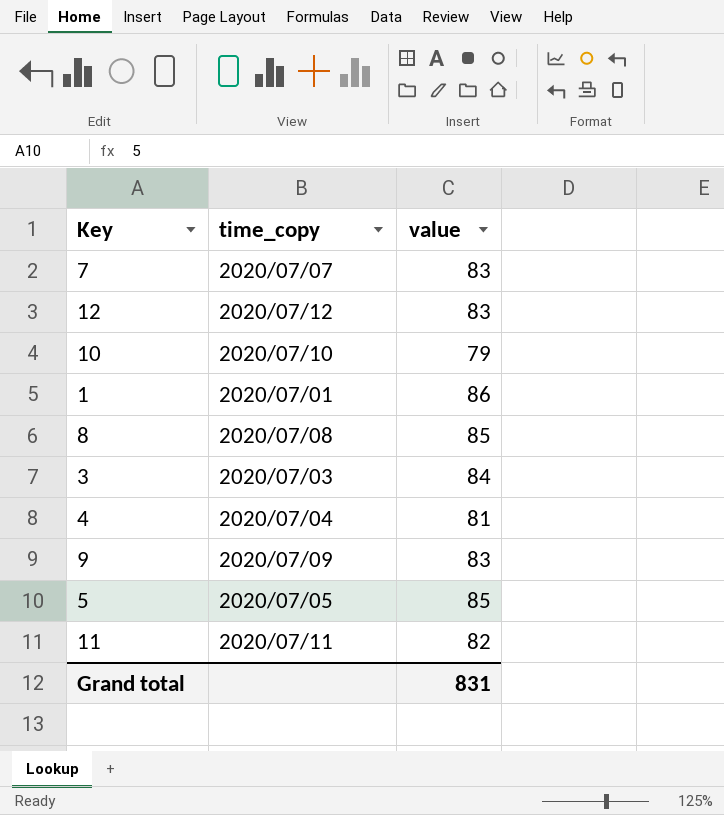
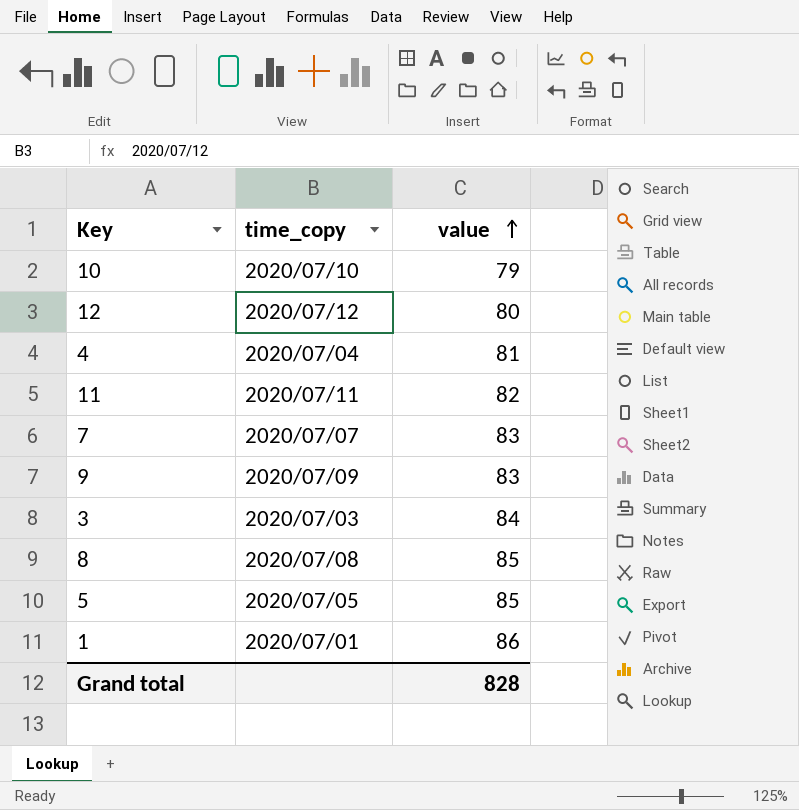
row order: none -> value ascending
12 | value: 83 -> 80
Grand total | value: 831 -> 828

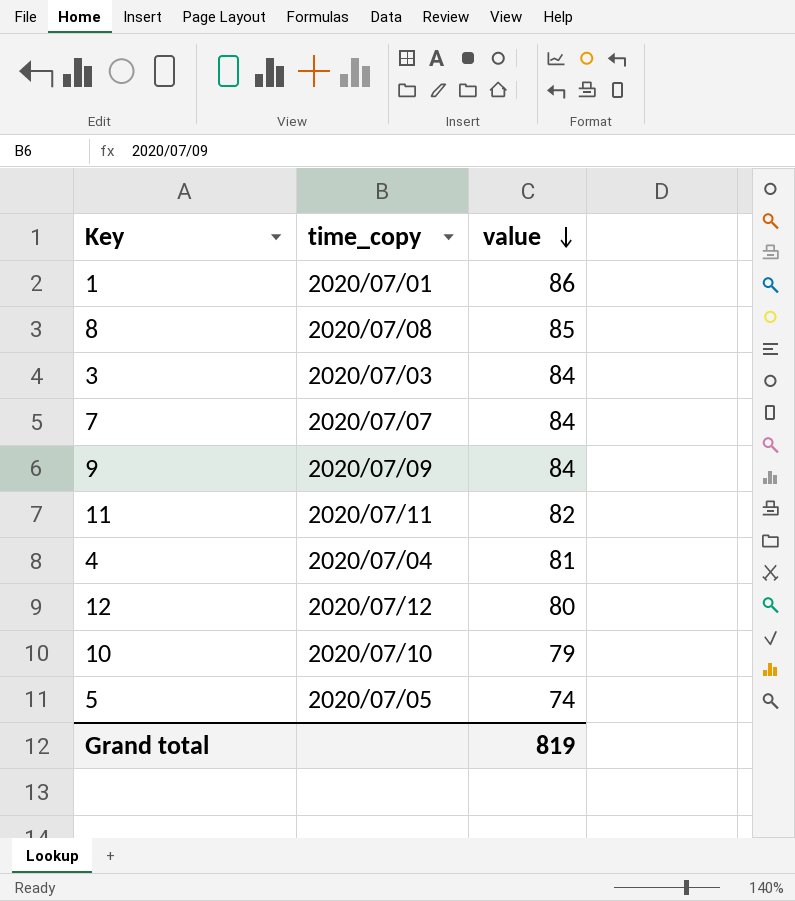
row order: value ascending -> value descending
7 | value: 83 -> 84
9 | value: 83 -> 84
5 | value: 85 -> 74
Grand total | value: 828 -> 819

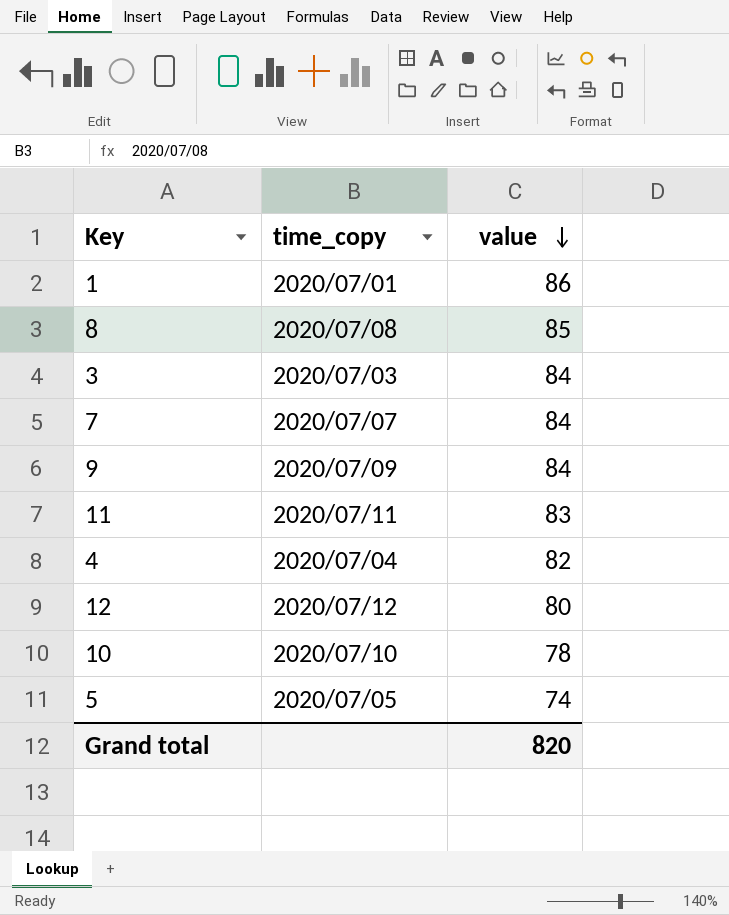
11 | value: 82 -> 83
4 | value: 81 -> 82
10 | value: 79 -> 78
Grand total | value: 819 -> 820

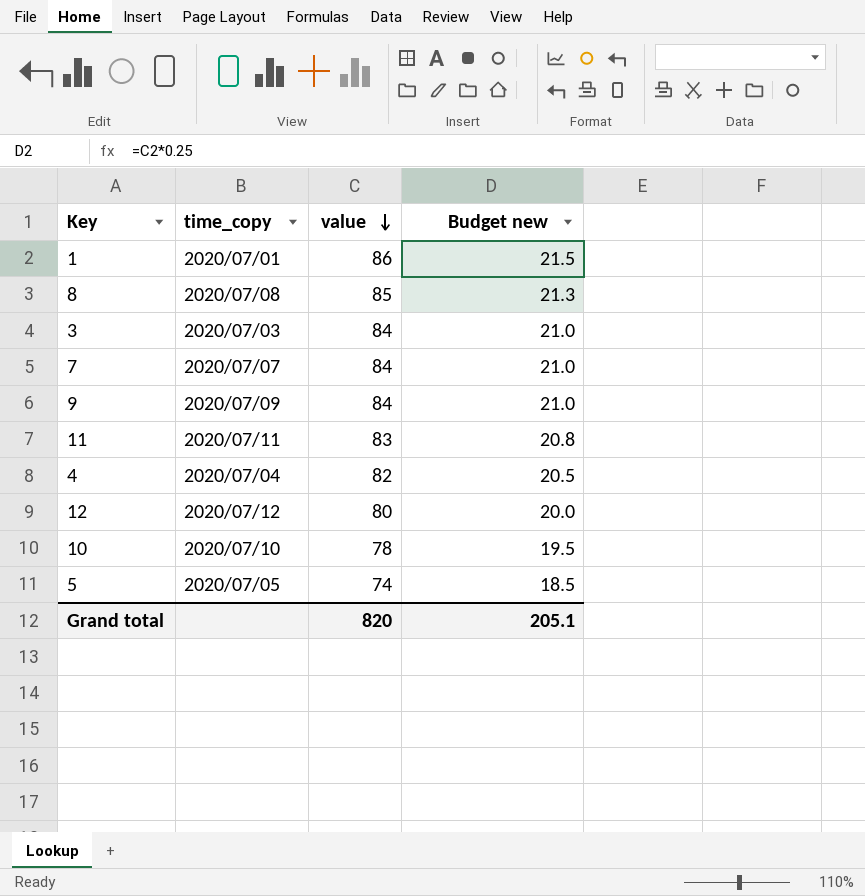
column Budget new | formula: none -> [value] * 0.25

